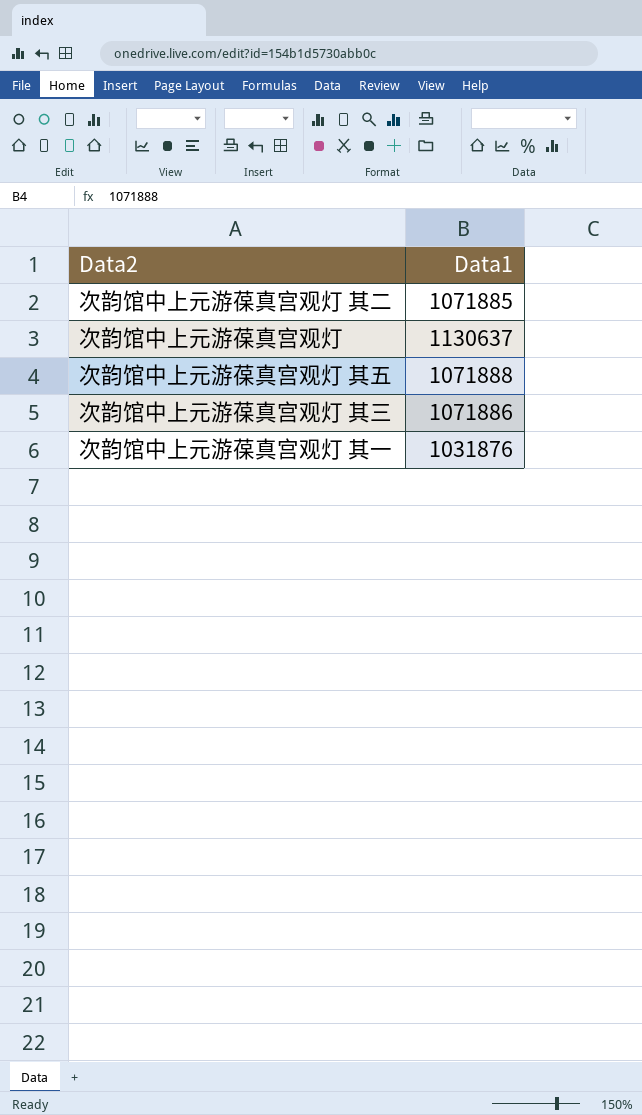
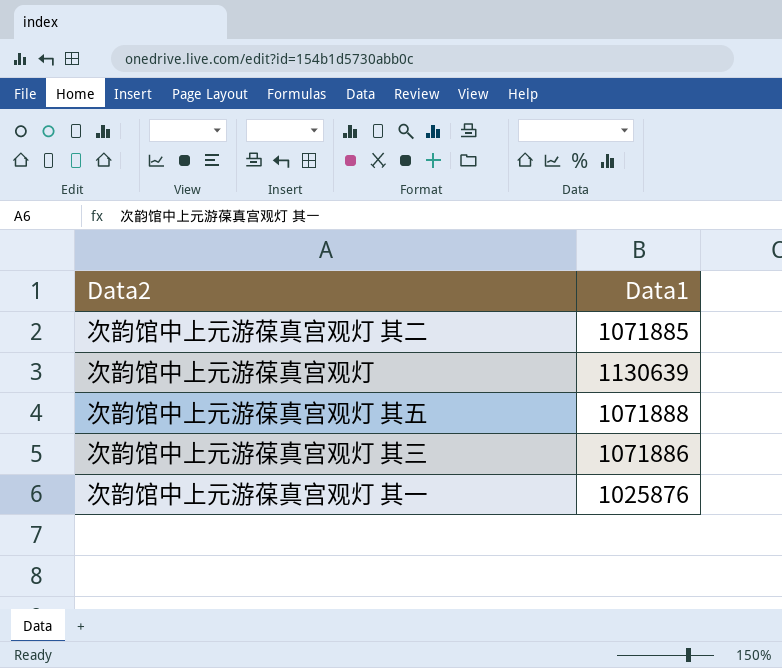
次韵馆中上元游葆真宫观灯 | Data1: 1130637 -> 1130639
次韵馆中上元游葆真宫观灯 其一 | Data1: 1031876 -> 1025876

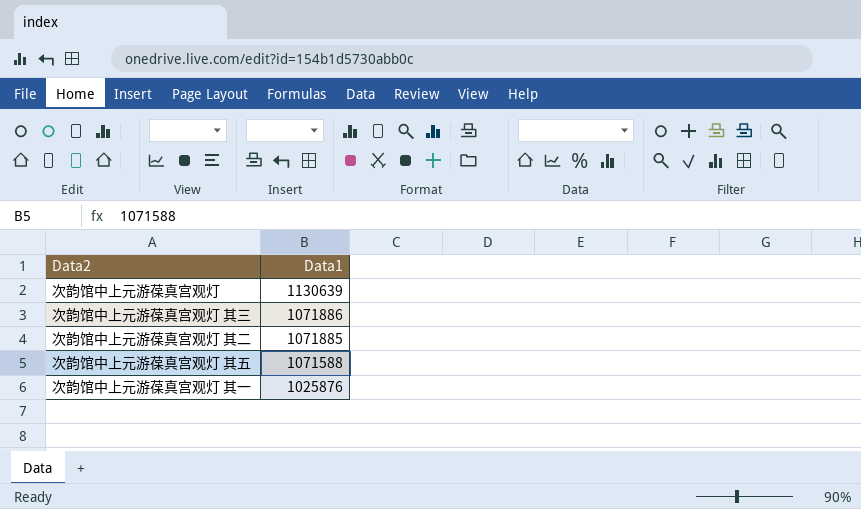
row order: none -> Data1 descending
次韵馆中上元游葆真宫观灯 其五 | Data1: 1071888 -> 1071588

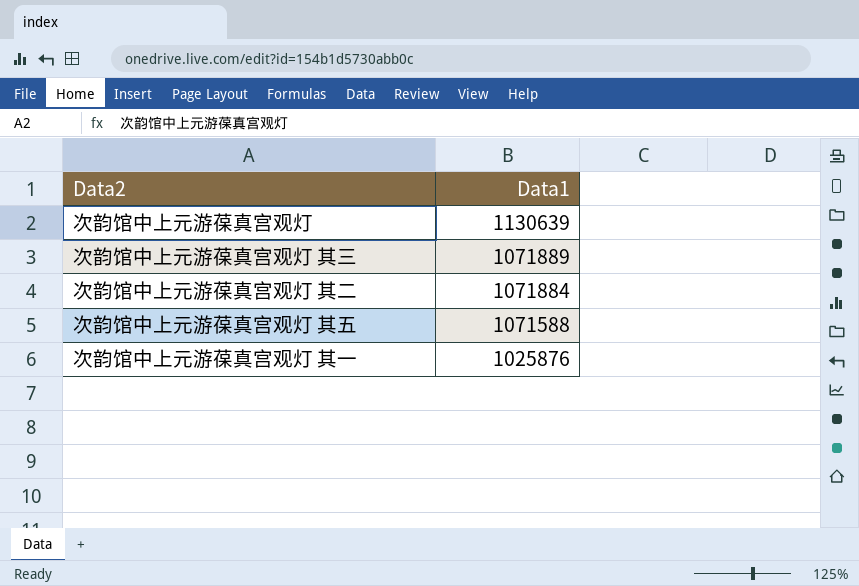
次韵馆中上元游葆真宫观灯 其三 | Data1: 1071886 -> 1071889
次韵馆中上元游葆真宫观灯 其二 | Data1: 1071885 -> 1071884

